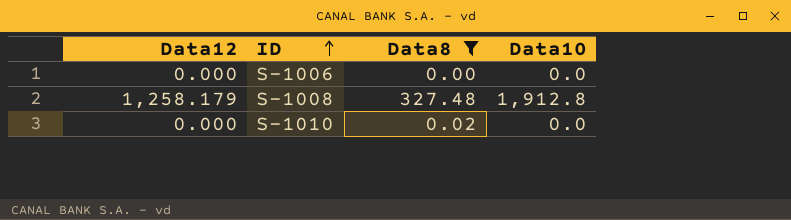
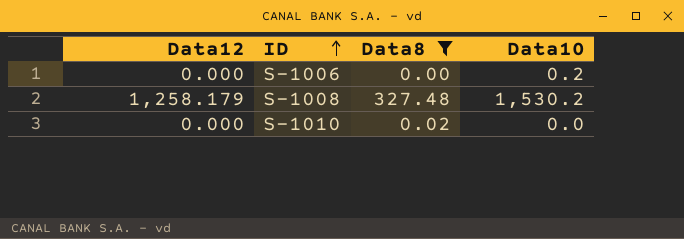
S-1006 | Data10: 0.0 -> 0.2
S-1008 | Data10: 1,912.8 -> 1,530.2

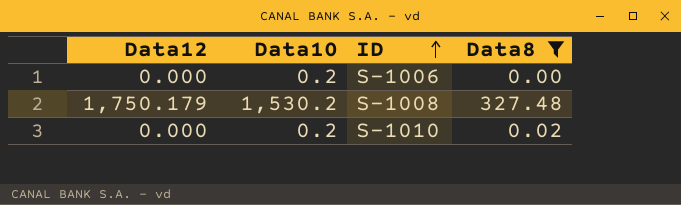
column Data10 | position: 4 -> 2
S-1008 | Data12: 1,258.179 -> 1,750.179
S-1010 | Data10: 0.0 -> 0.2

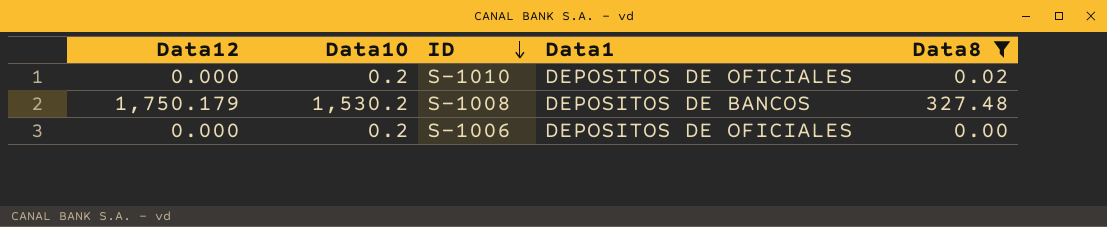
row order: ID ascending -> ID descending
column Data1 | position: none -> 4

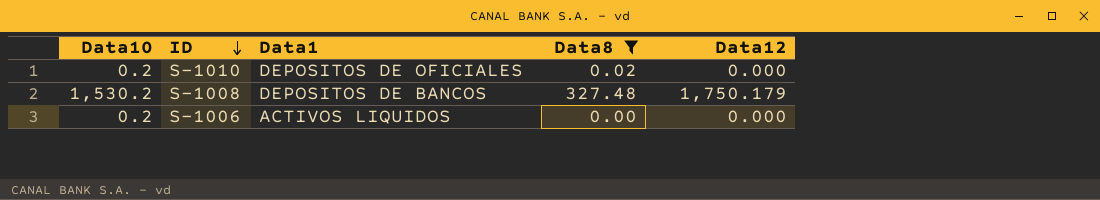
column Data12 | position: 1 -> 5
S-1006 | Data1: DEPOSITOS DE OFICIALES -> ACTIVOS LIQUIDOS

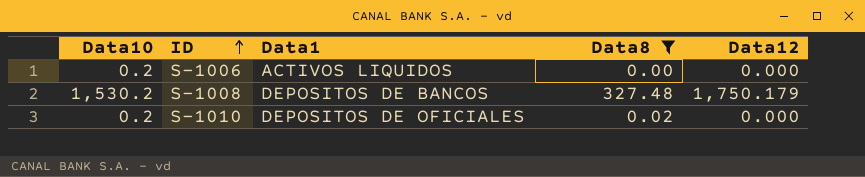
row order: ID descending -> ID ascending

